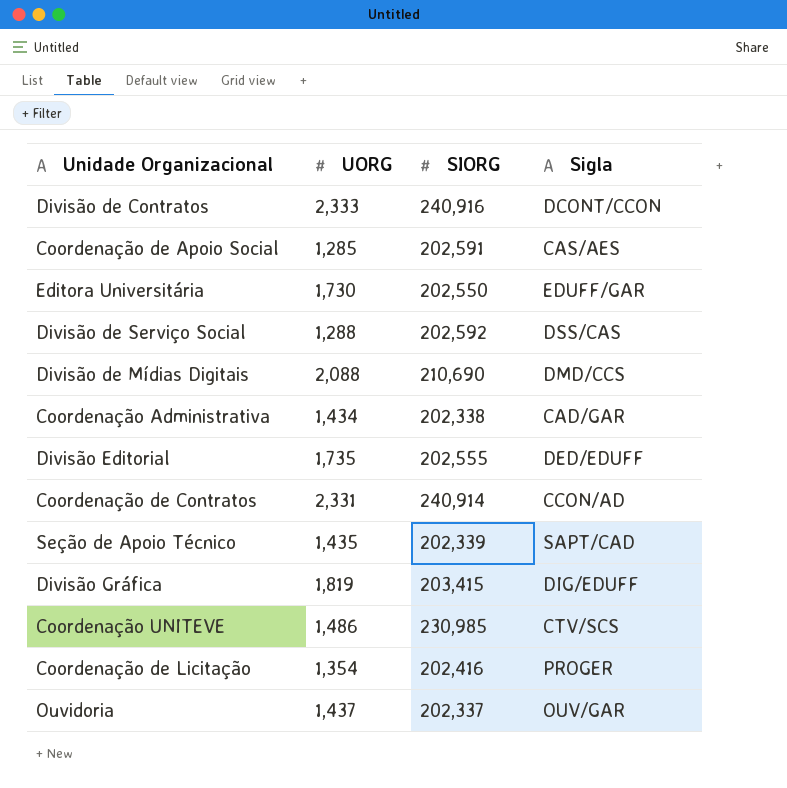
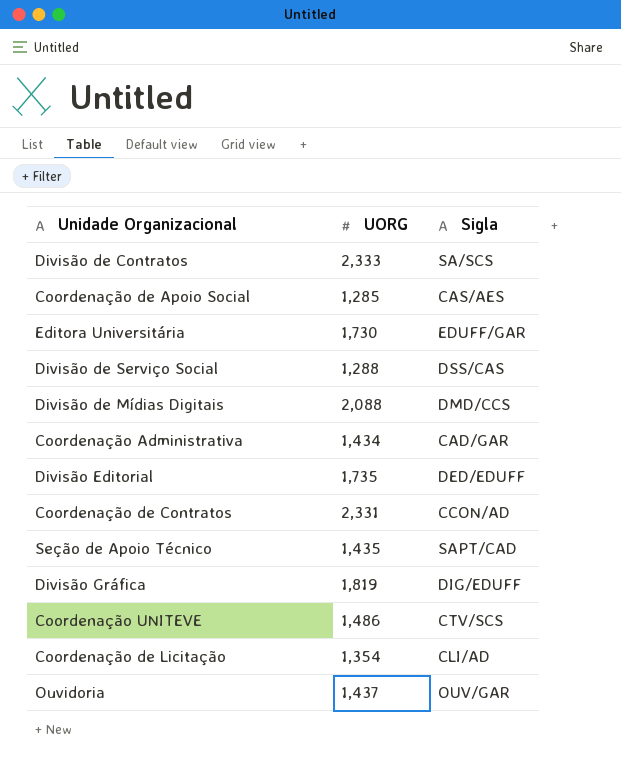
column SIORG | position: 3 -> none
Divisão de Contratos | Sigla: DCONT/CCON -> SA/SCS
Coordenação de Licitação | Sigla: PROGER -> CLI/AD

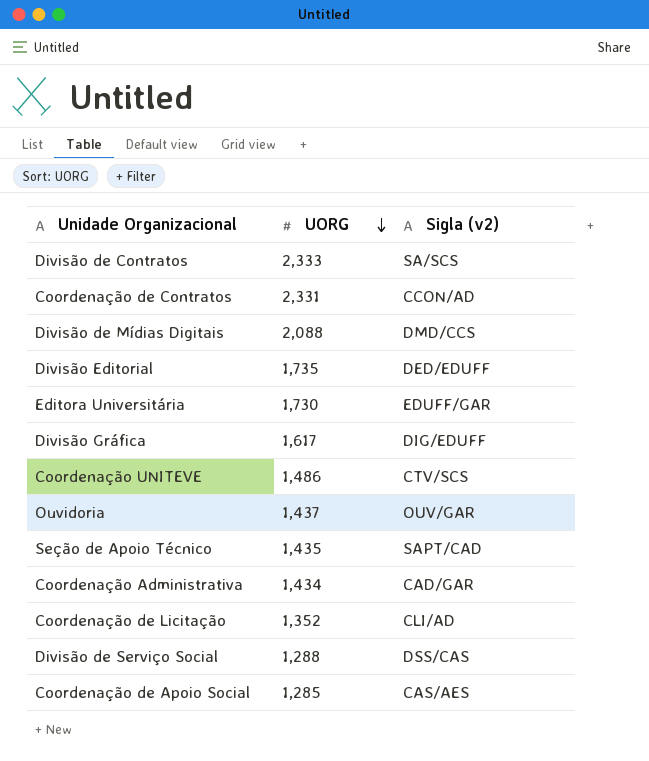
row order: none -> UORG descending
column name: Sigla -> Sigla (v2)
Divisão Gráfica | UORG: 1,819 -> 1,617
Coordenação de Licitação | UORG: 1,354 -> 1,352

